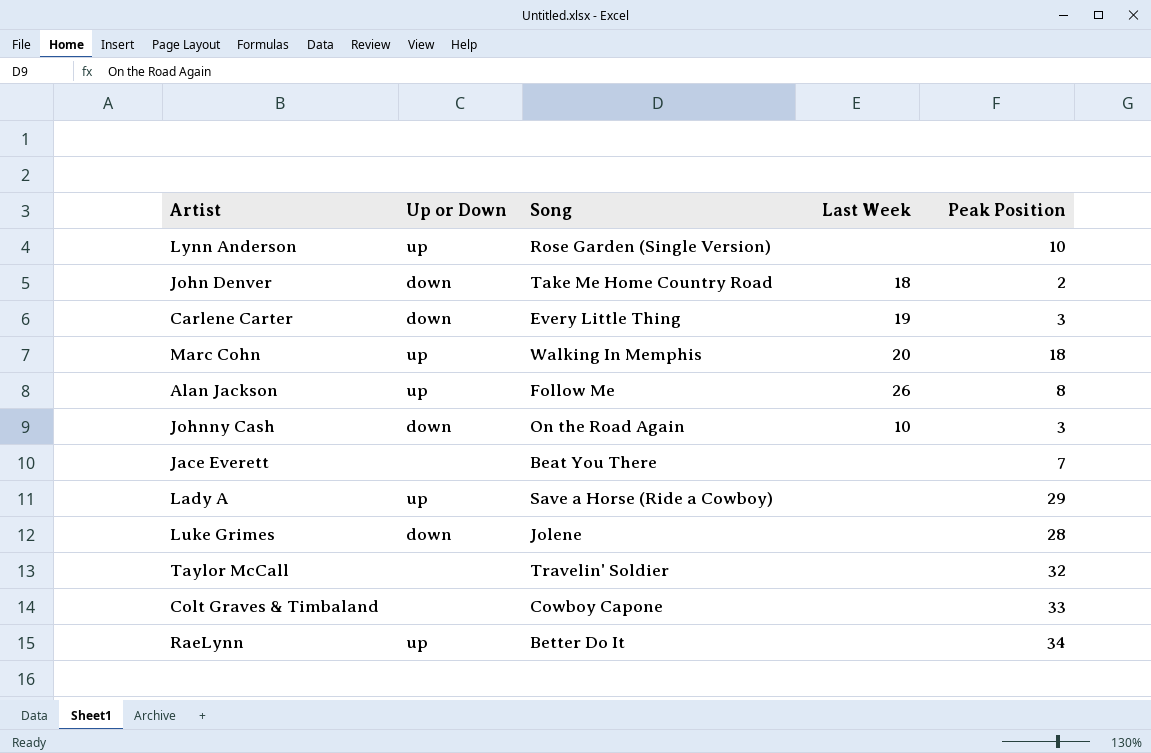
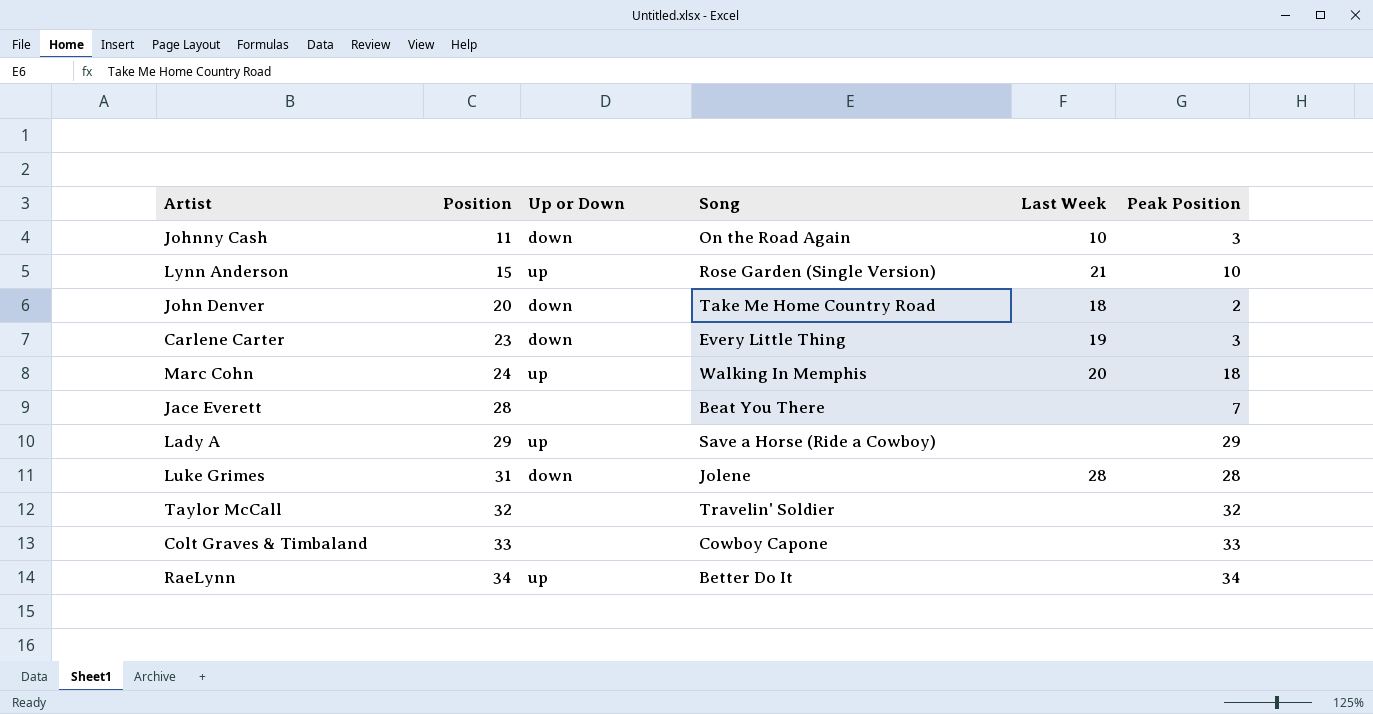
row order: none -> Position ascending
column Position | position: none -> 2
row Alan Jackson: up | Follow Me | 26 | 8 -> none
Lynn Anderson | Last Week: none -> 21
Luke Grimes | Last Week: none -> 28

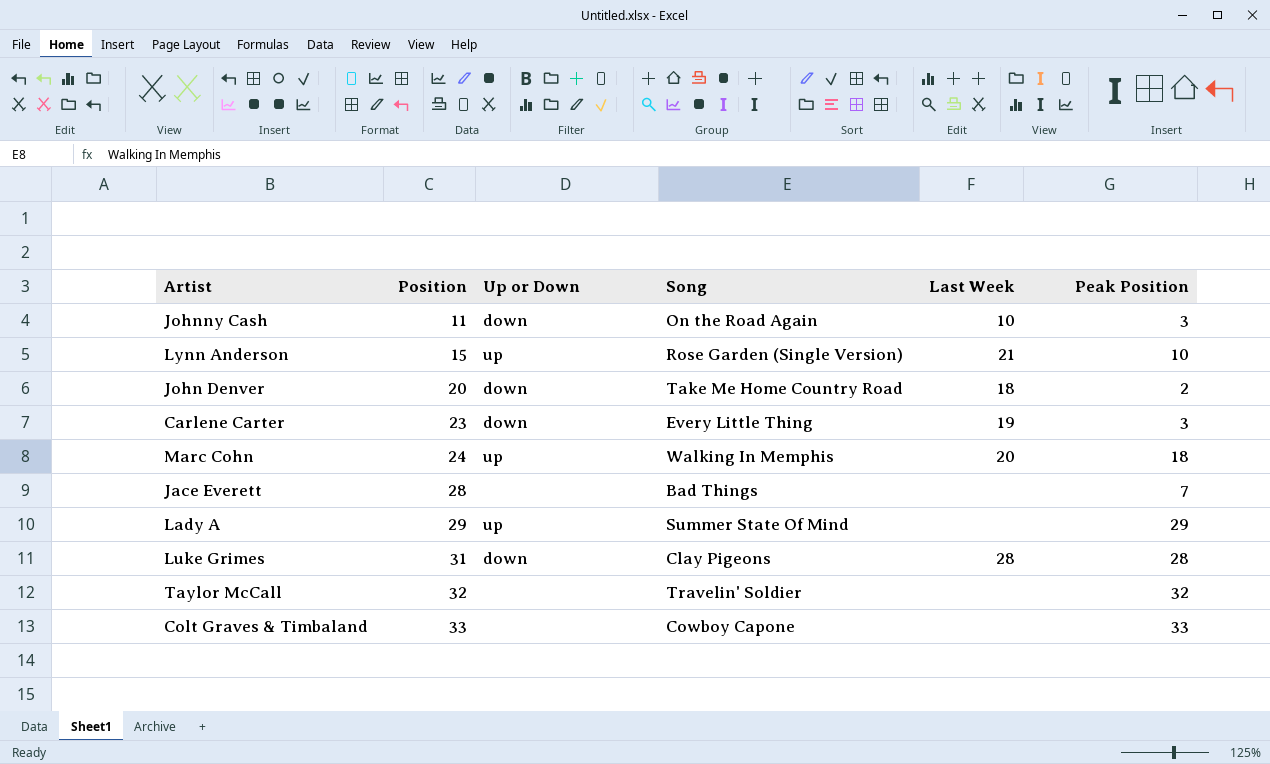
row RaeLynn: 34 | up | Better Do It | none | 34 -> none
Jace Everett | Song: Beat You There -> Bad Things
Lady A | Song: Save a Horse (Ride a Cowboy) -> Summer State Of Mind
Luke Grimes | Song: Jolene -> Clay Pigeons

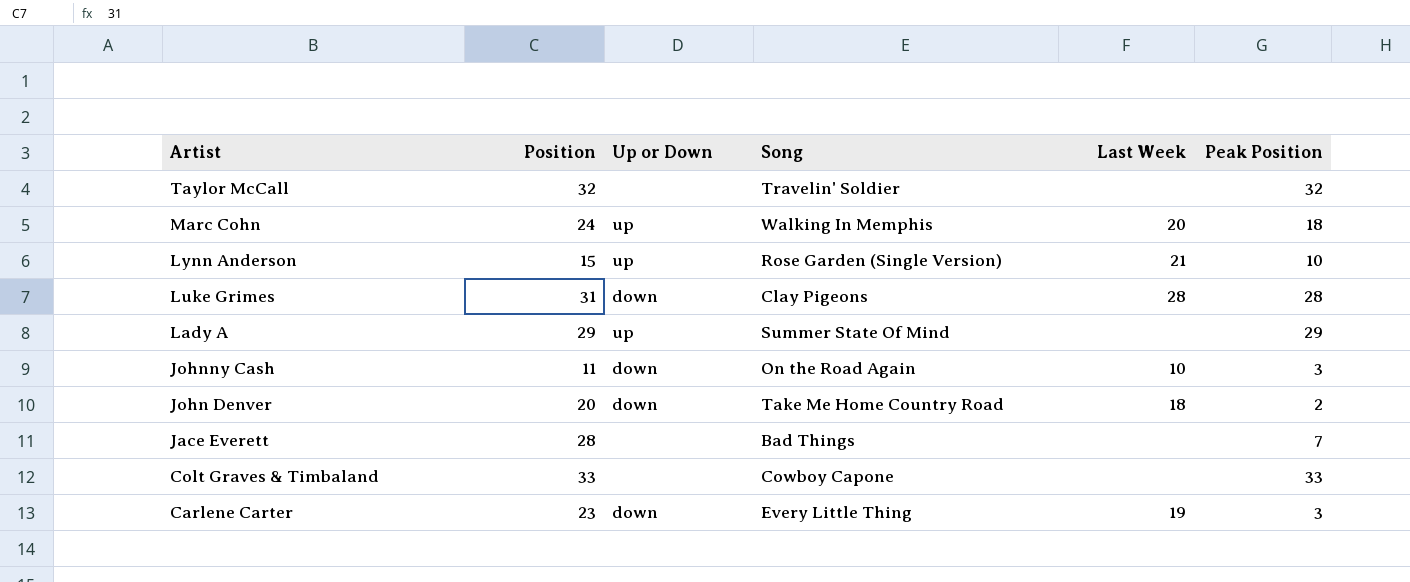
row order: Position ascending -> Artist descending

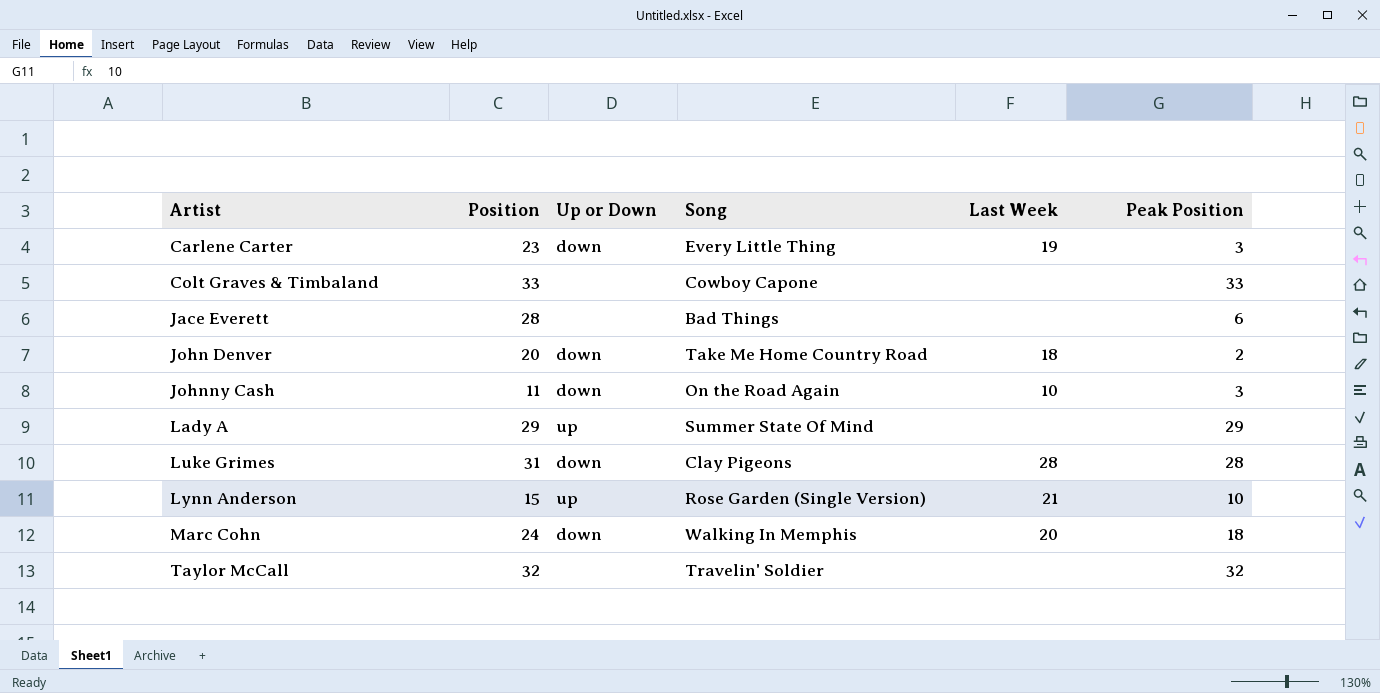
row order: Artist descending -> Artist ascending
Jace Everett | Peak Position: 7 -> 6
Marc Cohn | Up or Down: up -> down

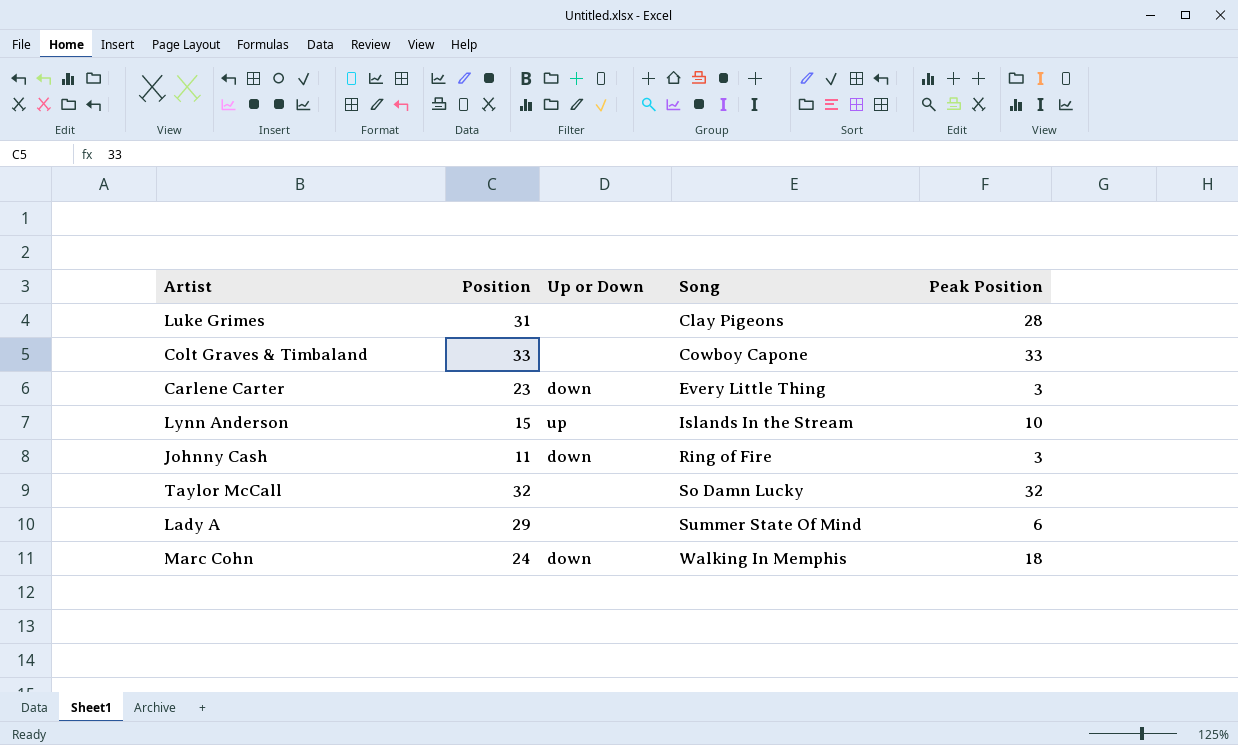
row order: Artist ascending -> Song ascending
column Last Week | position: 5 -> none
row Jace Everett: 28 | none | Bad Things | none | 6 -> none
row John Denver: 20 | down | Take Me Home Country Road | 18 | 2 -> none
Luke Grimes | Up or Down: down -> none
Lynn Anderson | Song: Rose Garden (Single Version) -> Islands In the Stream
Johnny Cash | Song: On the Road Again -> Ring of Fire
Taylor McCall | Song: Travelin' Soldier -> So Damn Lucky
Lady A | Up or Down: up -> none
Lady A | Peak Position: 29 -> 6

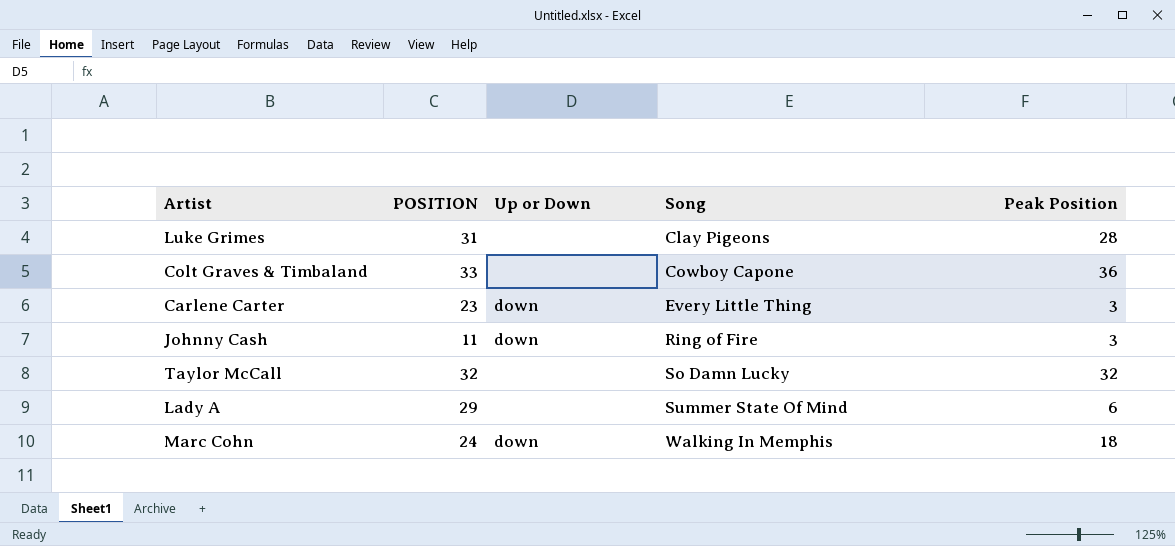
column name: Position -> POSITION
row Lynn Anderson: 15 | up | Islands In the Stream | 10 -> none
Colt Graves & Timbaland | Peak Position: 33 -> 36

